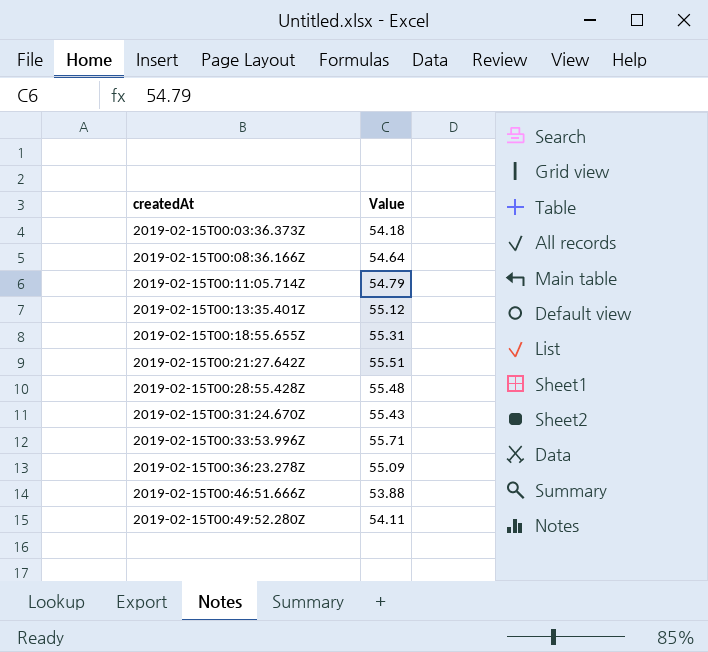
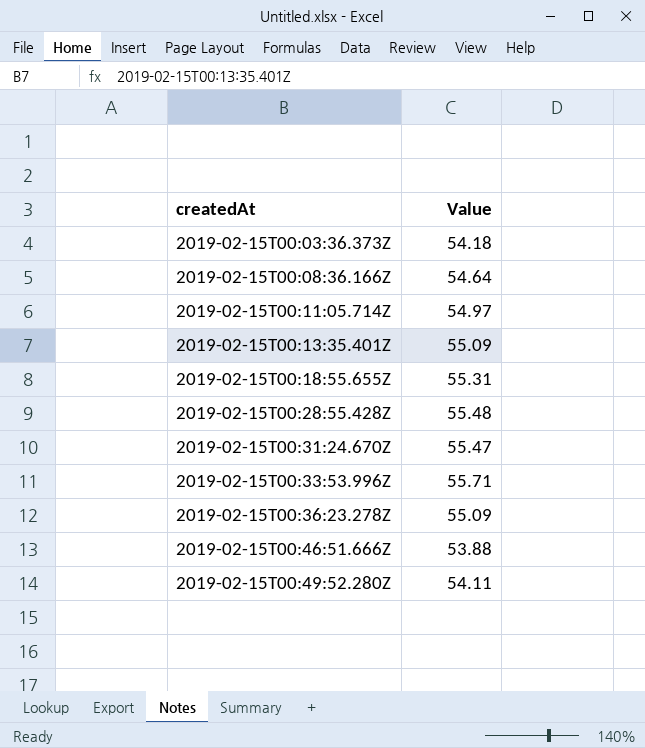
row 2019-02-15T00:21:27.642Z: 55.51 -> none
2019-02-15T00:11:05.714Z | Value: 54.79 -> 54.97
2019-02-15T00:13:35.401Z | Value: 55.12 -> 55.09
2019-02-15T00:31:24.670Z | Value: 55.43 -> 55.47

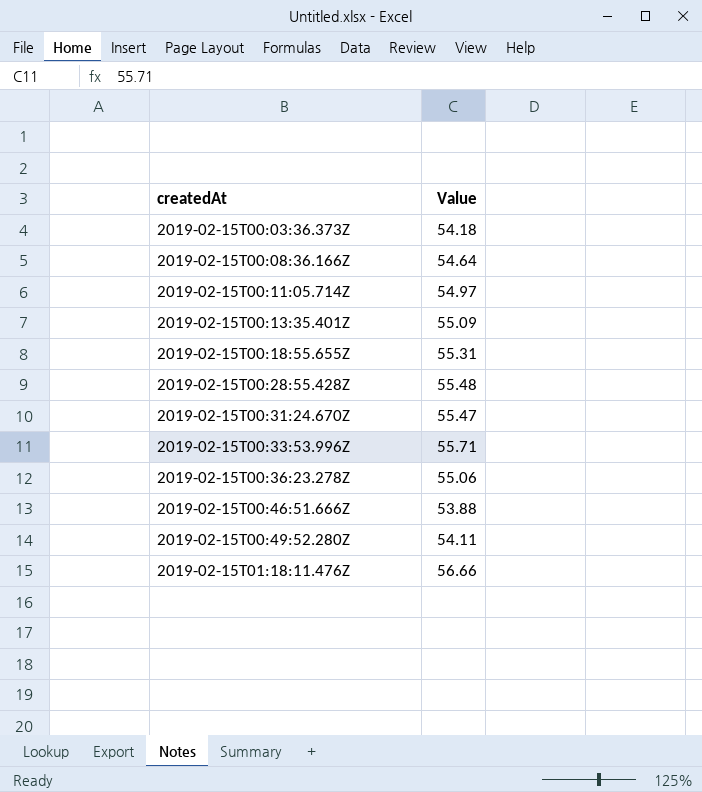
2019-02-15T00:36:23.278Z | Value: 55.09 -> 55.06
row 2019-02-15T01:18:11.476Z: none -> 56.66

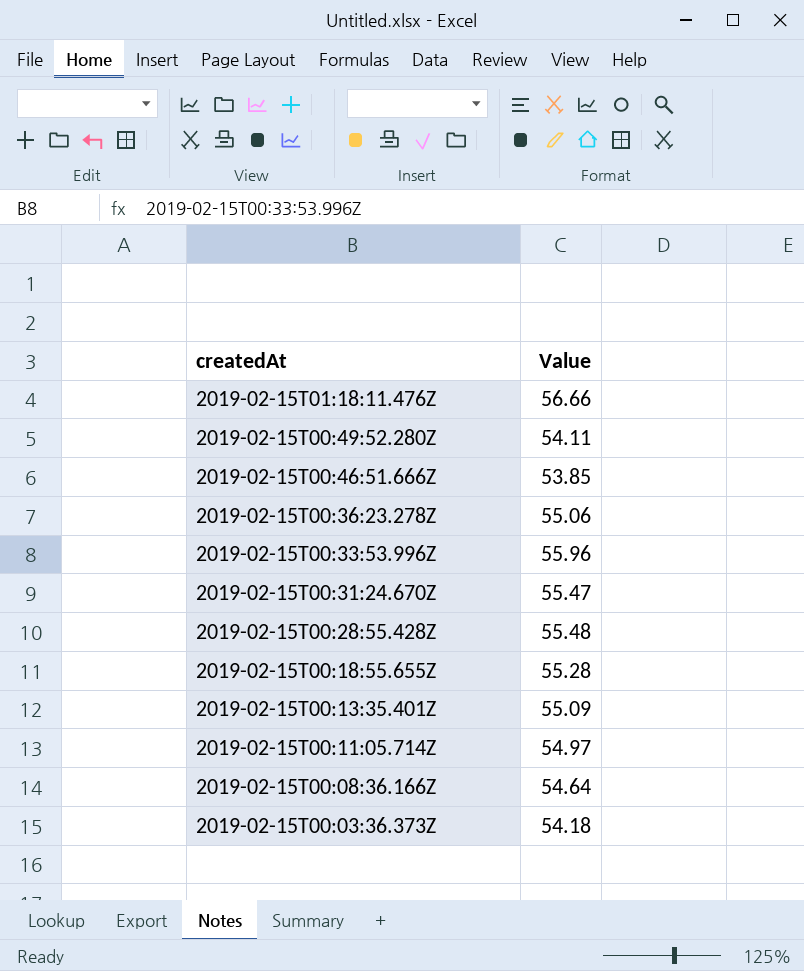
row order: createdAt ascending -> createdAt descending
2019-02-15T00:46:51.666Z | Value: 53.88 -> 53.85
2019-02-15T00:33:53.996Z | Value: 55.71 -> 55.96
2019-02-15T00:18:55.655Z | Value: 55.31 -> 55.28

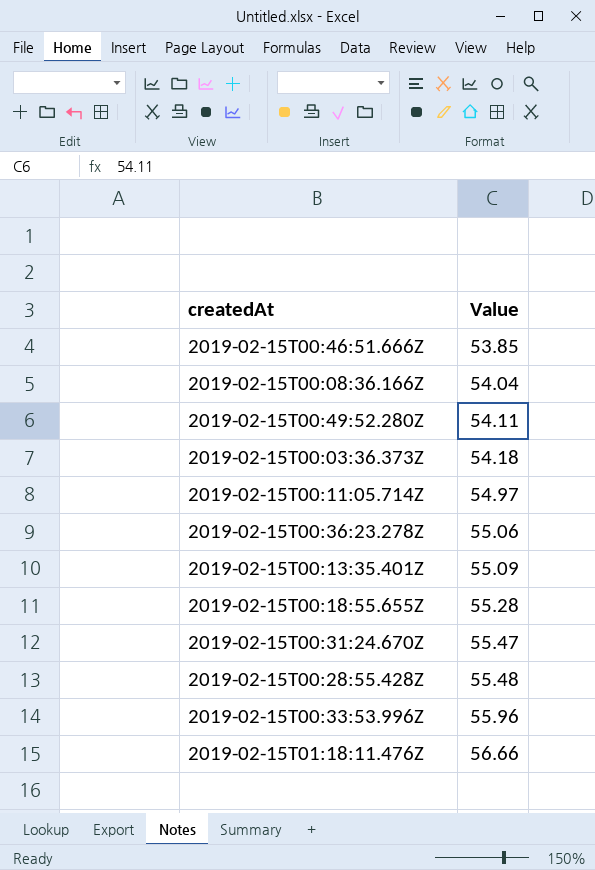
row order: createdAt descending -> Value ascending
2019-02-15T00:08:36.166Z | Value: 54.64 -> 54.04

